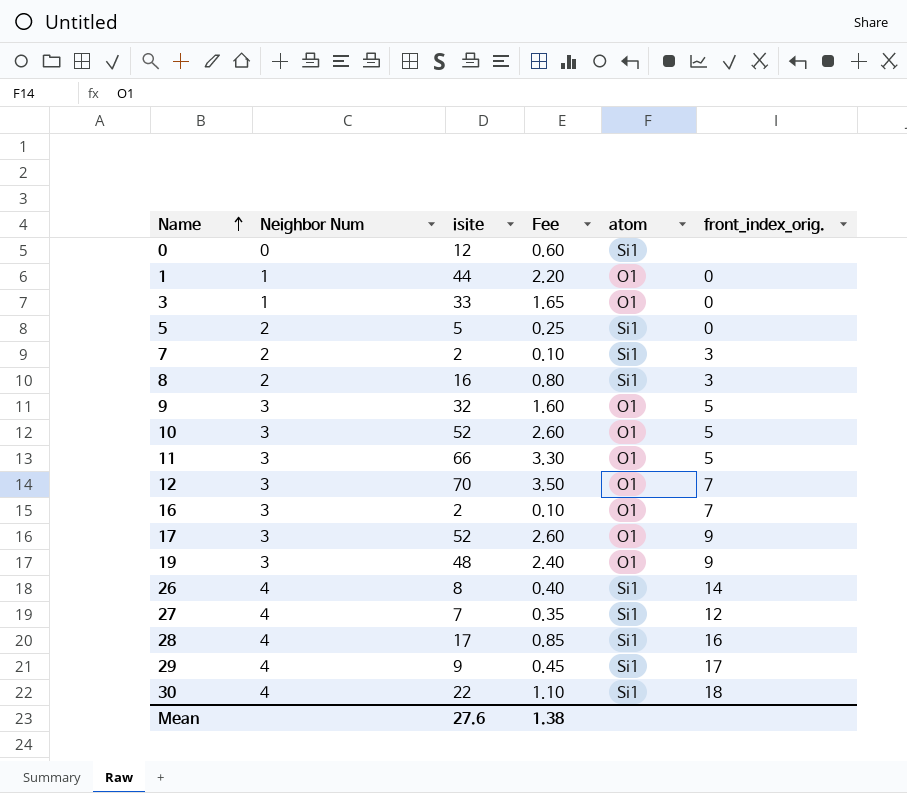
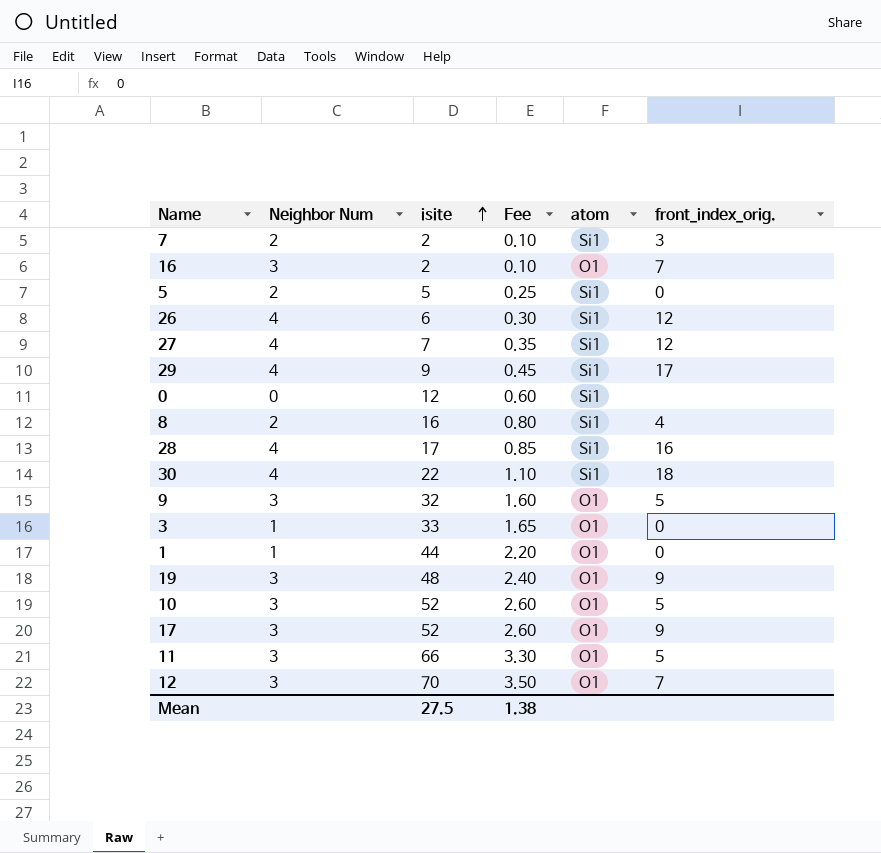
row order: Name ascending -> isite ascending
26 | isite: 8 -> 6
26 | Fee: 0.40 -> 0.30
26 | front_index_orig.: 14 -> 12
8 | front_index_orig.: 3 -> 4
Mean | isite: 27.6 -> 27.5

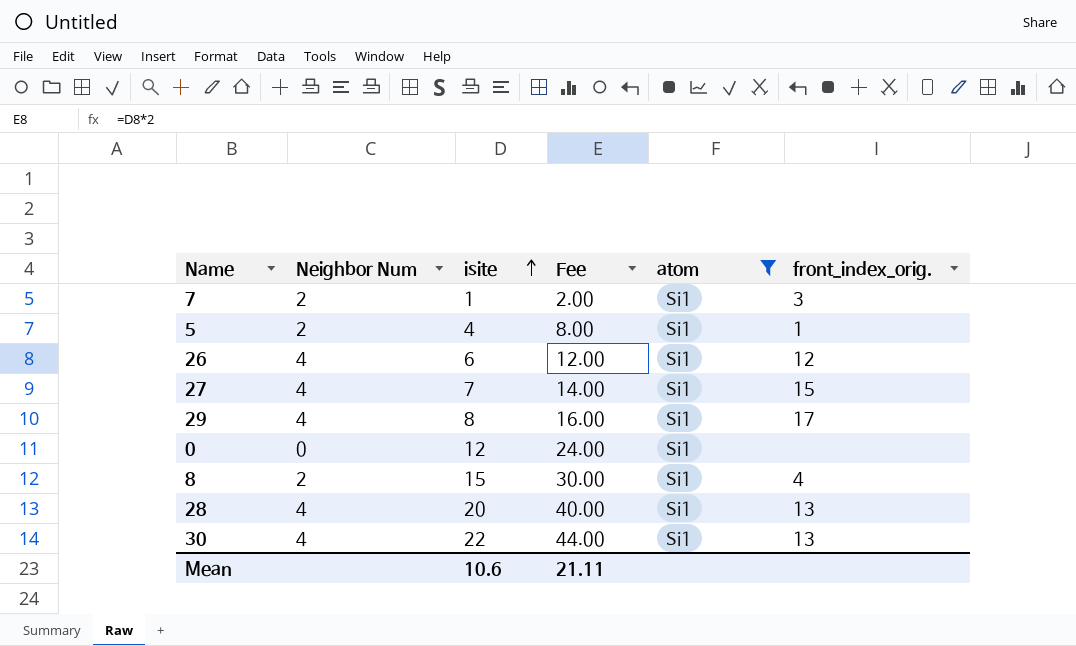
filter: none -> atom = Si1
column Fee | formula: [isite] * 0.05 -> [isite] * 2
7 | isite: 2 -> 1
5 | isite: 5 -> 4
5 | front_index_orig.: 0 -> 1
27 | front_index_orig.: 12 -> 15
29 | isite: 9 -> 8
8 | isite: 16 -> 15
28 | isite: 17 -> 20
28 | front_index_orig.: 16 -> 13
30 | front_index_orig.: 18 -> 13
Mean | isite: 27.5 -> 10.6
Mean | Fee: 1.38 -> 21.11

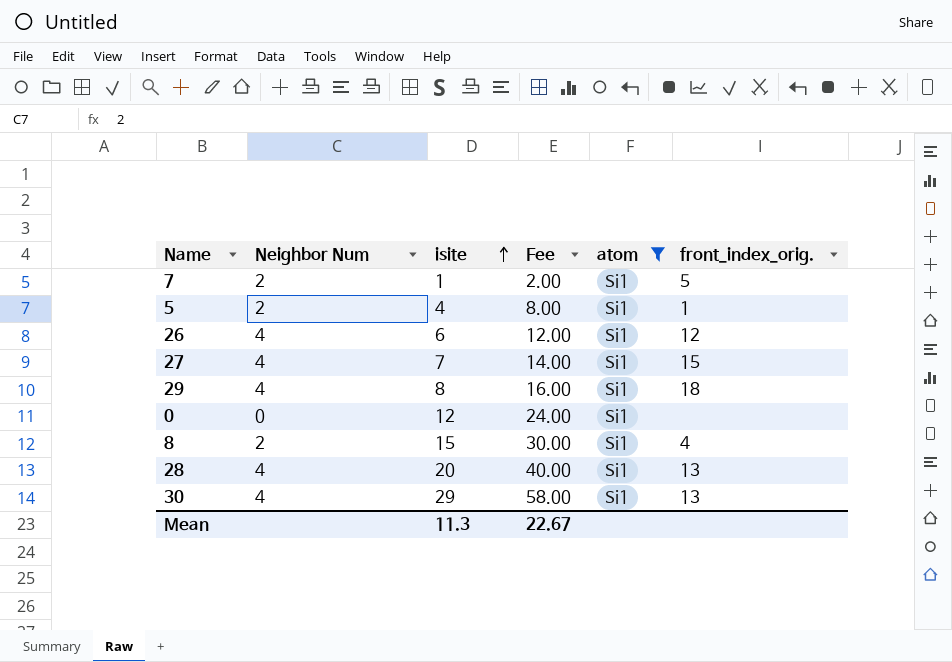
7 | front_index_orig.: 3 -> 5
29 | front_index_orig.: 17 -> 18
30 | isite: 22 -> 29
30 | Fee: 44.00 -> 58.00
Mean | isite: 10.6 -> 11.3
Mean | Fee: 21.11 -> 22.67

